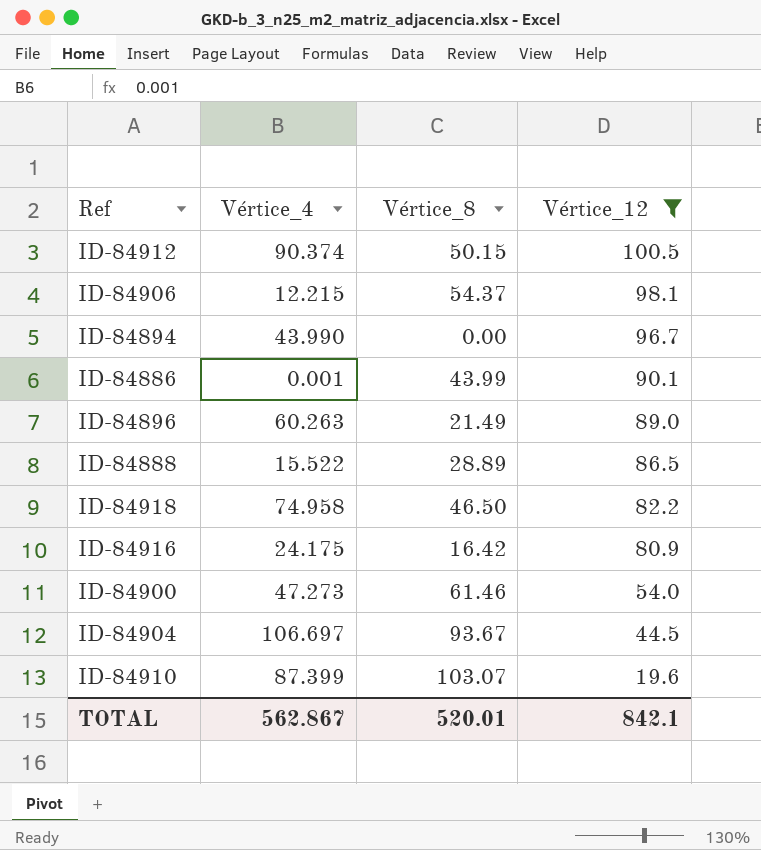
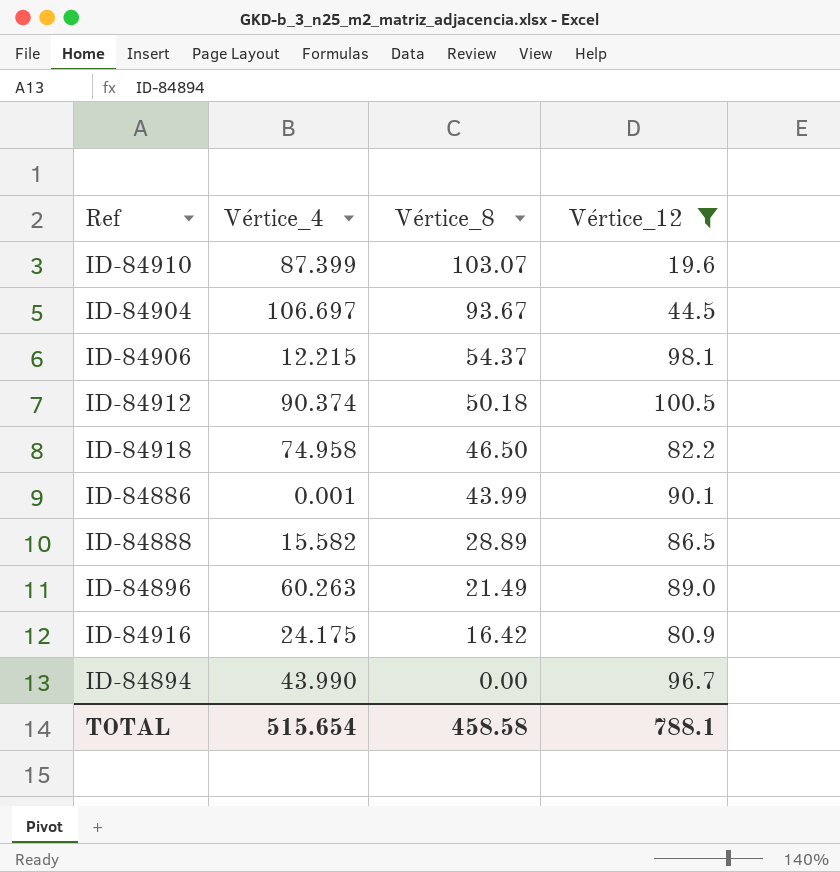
row order: Vértice_12 descending -> Vértice_8 descending
row ID-84900: 47.273 | 61.46 | 54.0 -> none
ID-84912 | Vértice_8: 50.15 -> 50.18
ID-84888 | Vértice_4: 15.522 -> 15.582
TOTAL | Vértice_4: 562.867 -> 515.654
TOTAL | Vértice_8: 520.01 -> 458.58
TOTAL | Vértice_12: 842.1 -> 788.1

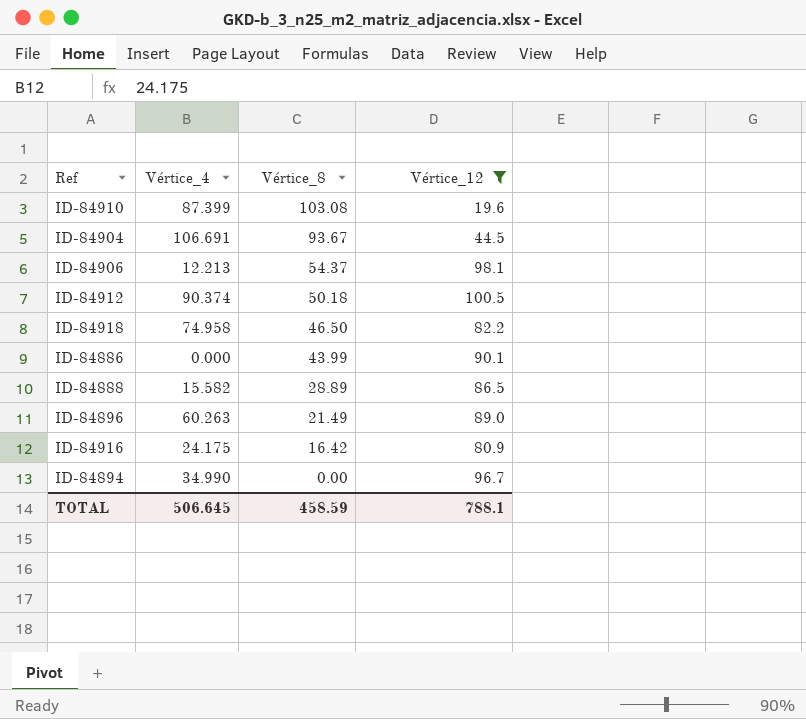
ID-84910 | Vértice_8: 103.07 -> 103.08
ID-84904 | Vértice_4: 106.697 -> 106.691
ID-84906 | Vértice_4: 12.215 -> 12.213
ID-84886 | Vértice_4: 0.001 -> 0.000
ID-84894 | Vértice_4: 43.990 -> 34.990
TOTAL | Vértice_4: 515.654 -> 506.645
TOTAL | Vértice_8: 458.58 -> 458.59

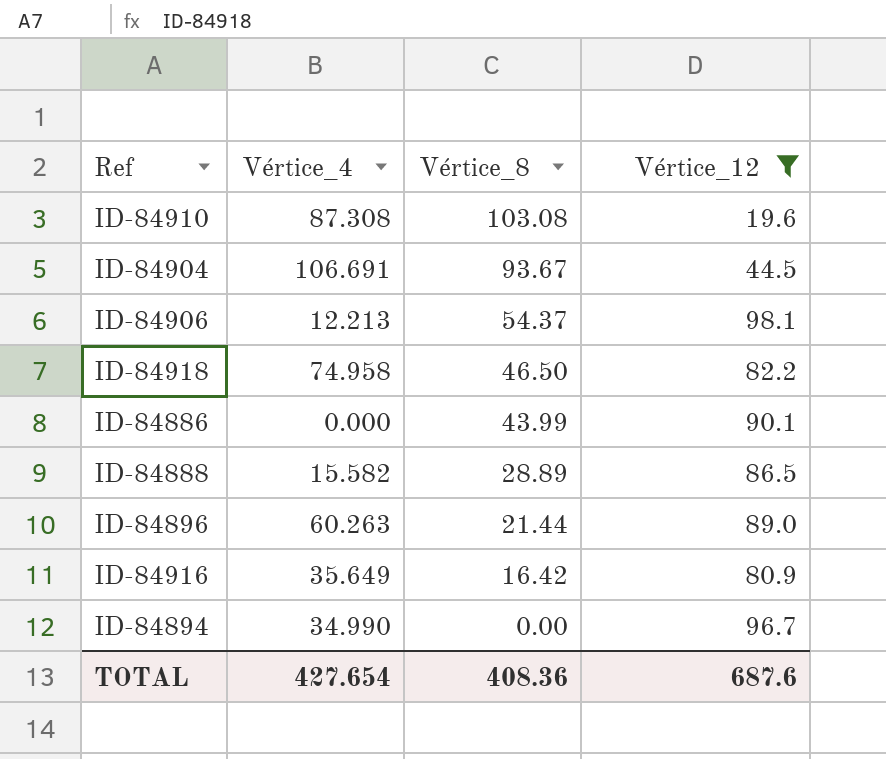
row ID-84912: 90.374 | 50.18 | 100.5 -> none
ID-84910 | Vértice_4: 87.399 -> 87.308
ID-84896 | Vértice_8: 21.49 -> 21.44
ID-84916 | Vértice_4: 24.175 -> 35.649
TOTAL | Vértice_4: 506.645 -> 427.654
TOTAL | Vértice_8: 458.59 -> 408.36
TOTAL | Vértice_12: 788.1 -> 687.6

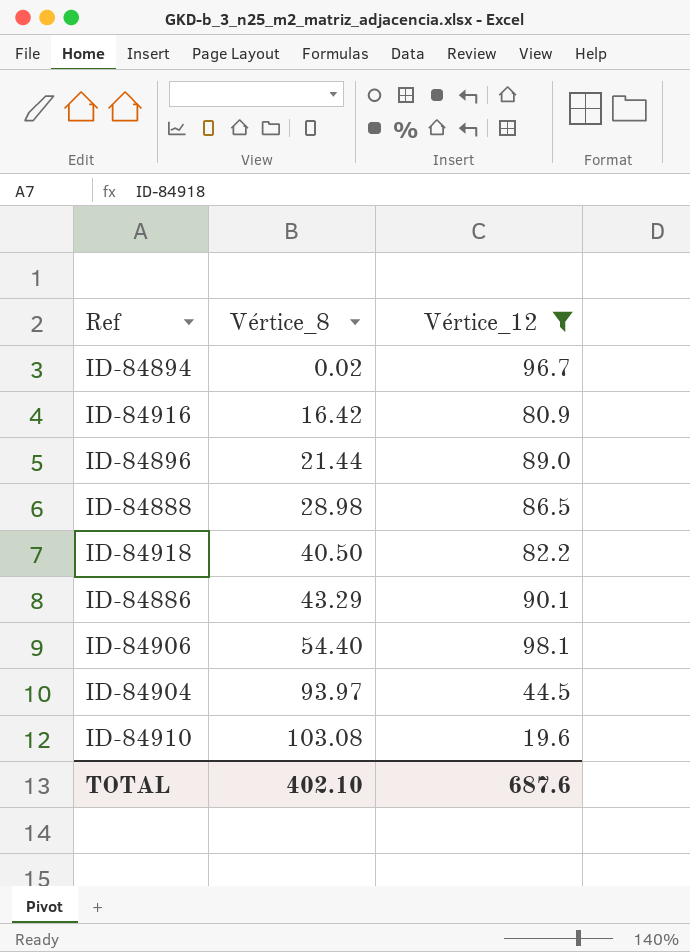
row order: Vértice_8 descending -> Vértice_8 ascending
column Vértice_4 | position: 2 -> none
ID-84894 | Vértice_8: 0.00 -> 0.02
ID-84888 | Vértice_8: 28.89 -> 28.98
ID-84918 | Vértice_8: 46.50 -> 40.50
ID-84886 | Vértice_8: 43.99 -> 43.29
ID-84906 | Vértice_8: 54.37 -> 54.40
ID-84904 | Vértice_8: 93.67 -> 93.97
TOTAL | Vértice_8: 408.36 -> 402.10

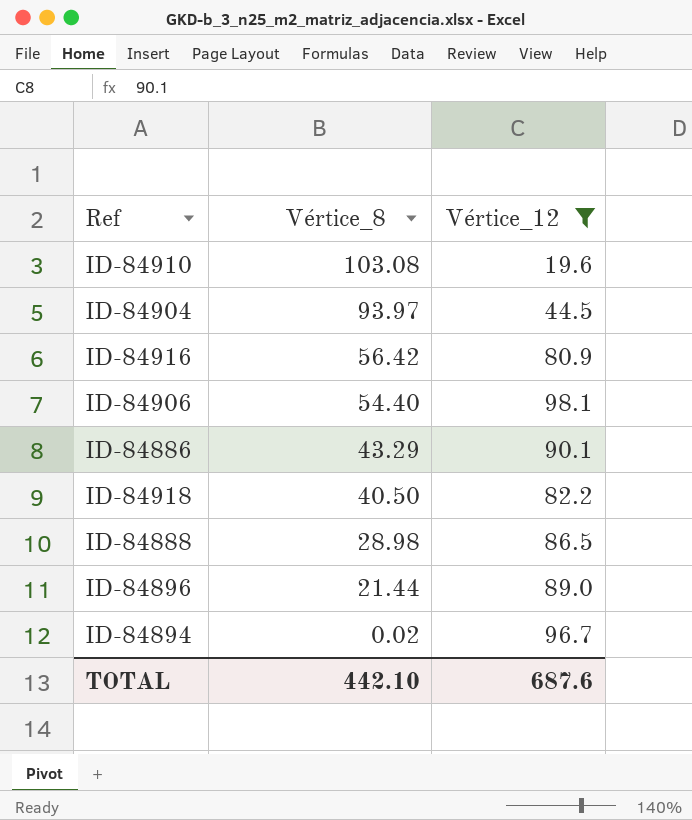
row order: Vértice_8 ascending -> Vértice_8 descending
ID-84916 | Vértice_8: 16.42 -> 56.42
TOTAL | Vértice_8: 402.10 -> 442.10

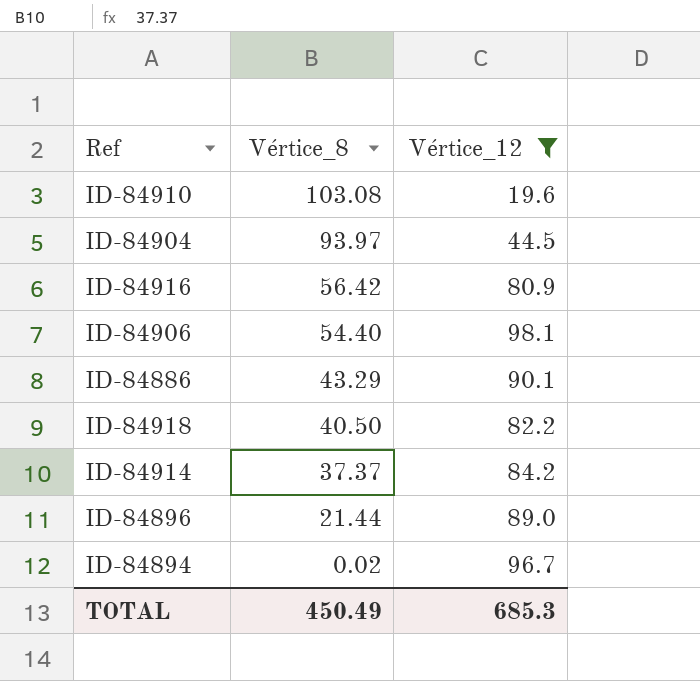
row ID-84888: 28.98 | 86.5 -> none
row ID-84914: none -> 37.37 | 84.2
TOTAL | Vértice_8: 442.10 -> 450.49
TOTAL | Vértice_12: 687.6 -> 685.3

